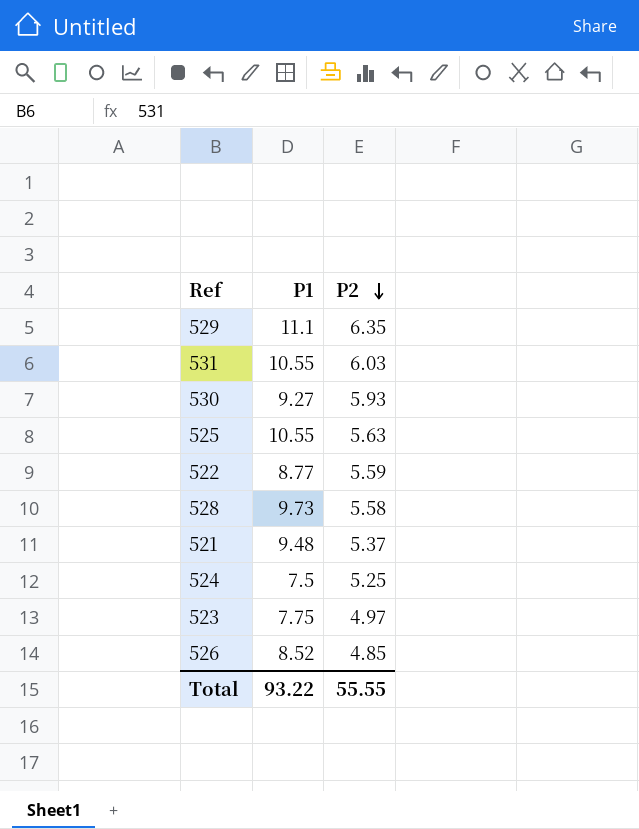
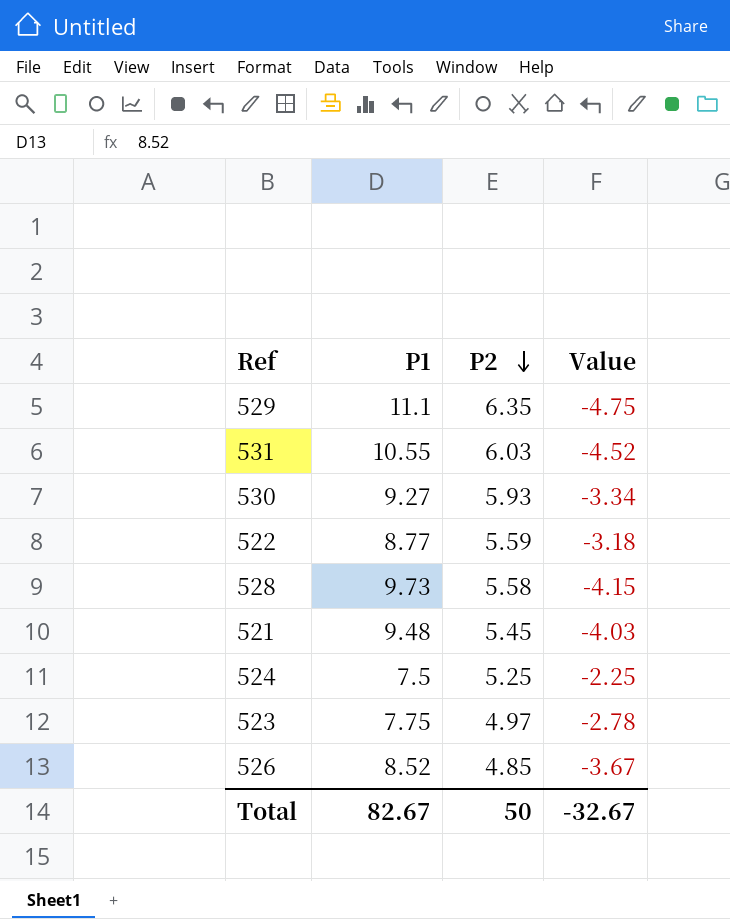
column Value | formula: none -> [P2] - [P1]
row 525: 10.55 | 5.63 -> none
521 | P2: 5.37 -> 5.45
Total | P1: 93.22 -> 82.67
Total | P2: 55.55 -> 50

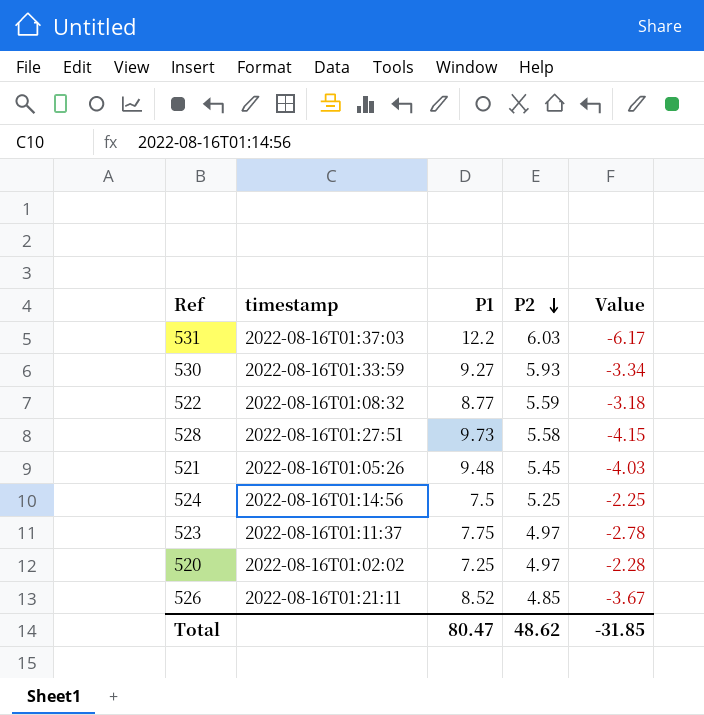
column timestamp | position: none -> 2
row 529: 11.1 | 6.35 | -4.75 -> none
531 | P1: 10.55 -> 12.2
531 | Value: -4.52 -> -6.17
row 520: none -> 2022-08-16T01:02:02 | 7.25 | 4.97 | -2.28
Total | P1: 82.67 -> 80.47
Total | P2: 50 -> 48.62
Total | Value: -32.67 -> -31.85

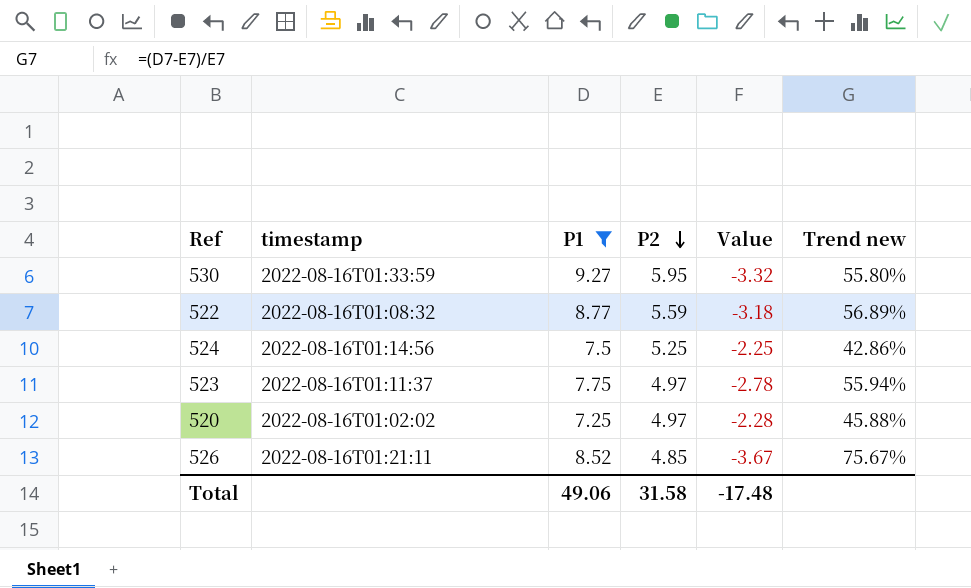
filter: none -> P1 <= 9.27
column Trend new | formula: none -> ([P1] - [P2]) / [P2]
530 | P2: 5.93 -> 5.95
530 | Value: -3.34 -> -3.32
Total | P1: 80.47 -> 49.06
Total | P2: 48.62 -> 31.58
Total | Value: -31.85 -> -17.48

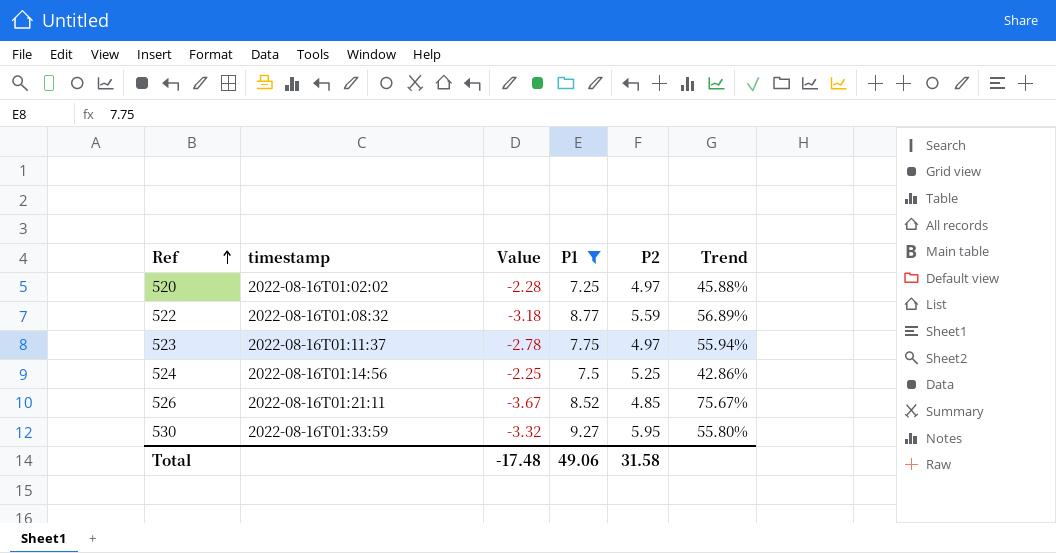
row order: P2 descending -> Ref ascending
column Value | position: 5 -> 3
column name: Trend new -> Trend

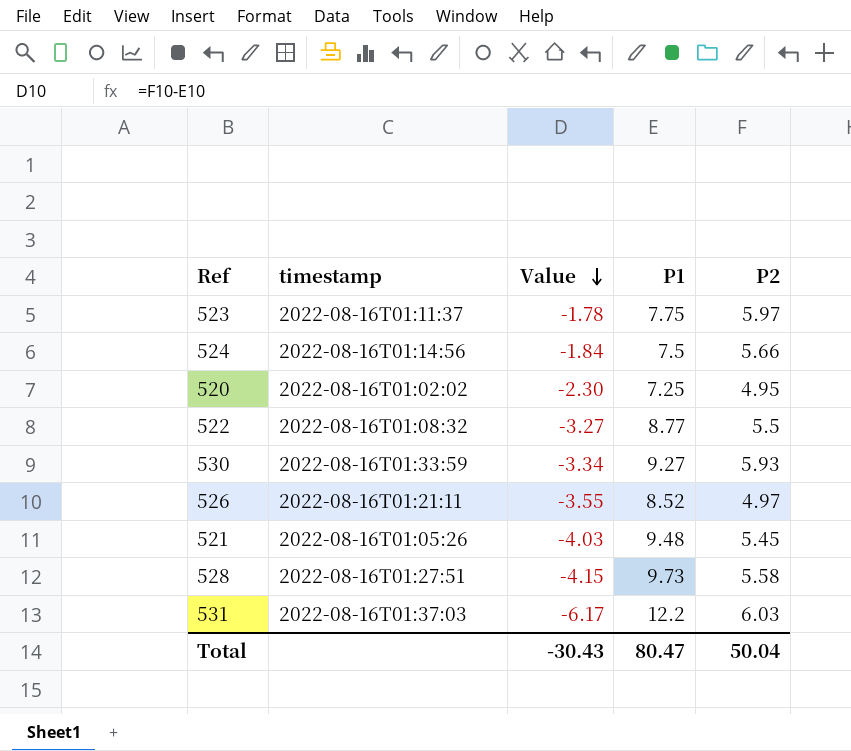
filter: P1 <= 9.27 -> none
row order: Ref ascending -> Value descending
column Trend | formula: ([P1] - [P2]) / [P2] -> none
523 | Value: -2.78 -> -1.78
523 | P2: 4.97 -> 5.97
524 | Value: -2.25 -> -1.84
524 | P2: 5.25 -> 5.66
520 | Value: -2.28 -> -2.30
520 | P2: 4.97 -> 4.95
522 | Value: -3.18 -> -3.27
522 | P2: 5.59 -> 5.5
530 | Value: -3.32 -> -3.34
530 | P2: 5.95 -> 5.93
526 | Value: -3.67 -> -3.55
526 | P2: 4.85 -> 4.97
Total | Value: -17.48 -> -30.43
Total | P1: 49.06 -> 80.47
Total | P2: 31.58 -> 50.04

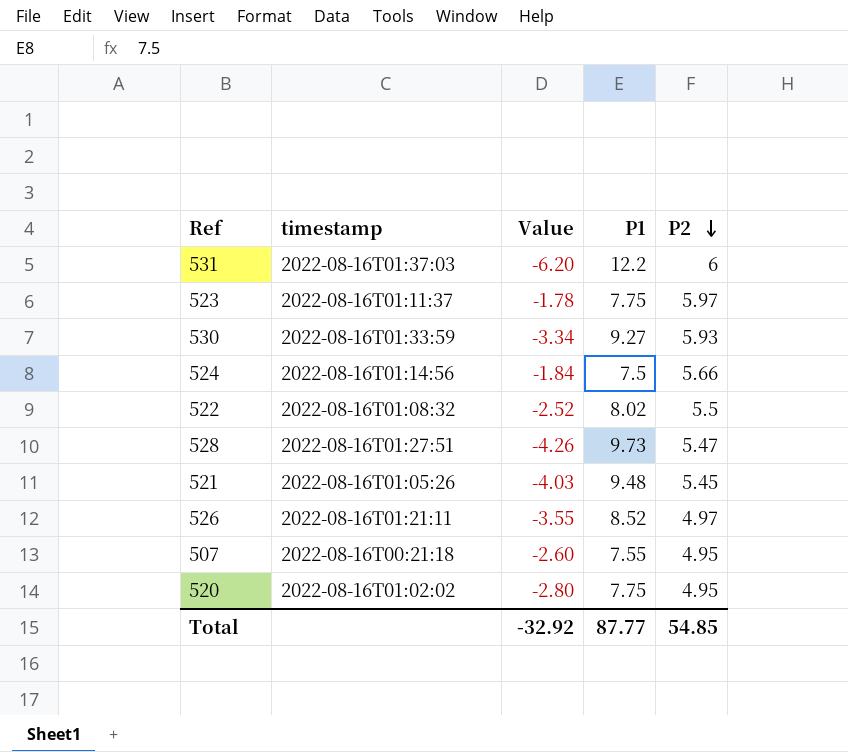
row order: Value descending -> P2 descending
531 | Value: -6.17 -> -6.20
531 | P2: 6.03 -> 6
522 | Value: -3.27 -> -2.52
522 | P1: 8.77 -> 8.02
528 | Value: -4.15 -> -4.26
528 | P2: 5.58 -> 5.47
row 507: none -> 2022-08-16T00:21:18 | -2.60 | 7.55 | 4.95
520 | Value: -2.30 -> -2.80
520 | P1: 7.25 -> 7.75
Total | Value: -30.43 -> -32.92
Total | P1: 80.47 -> 87.77
Total | P2: 50.04 -> 54.85

